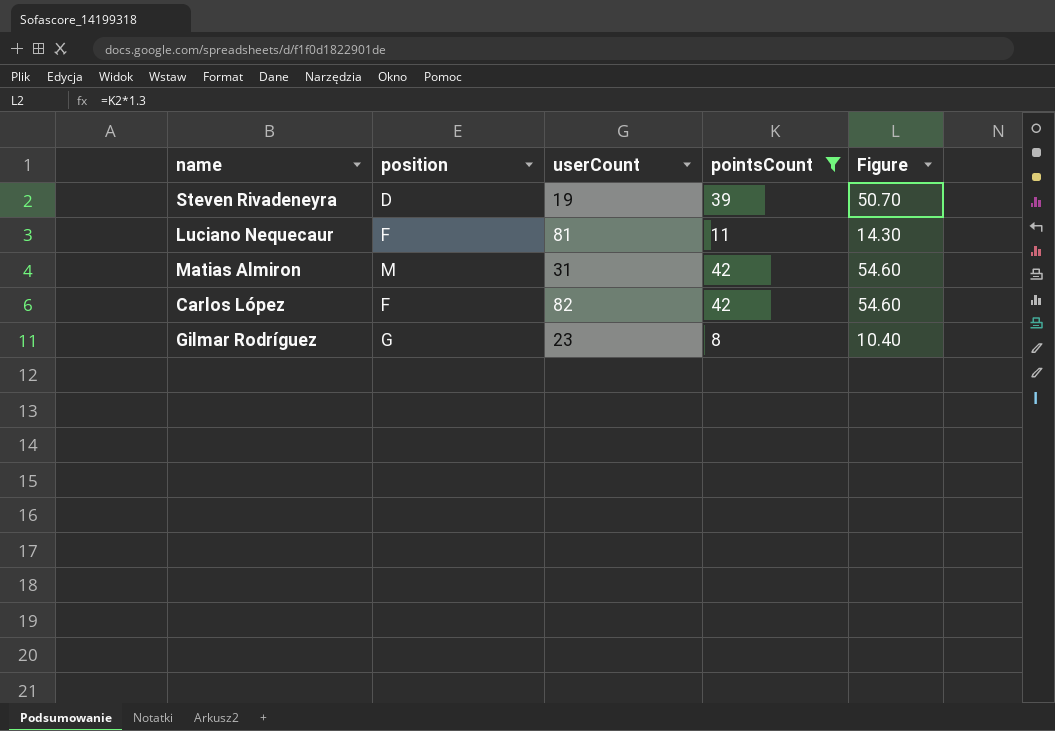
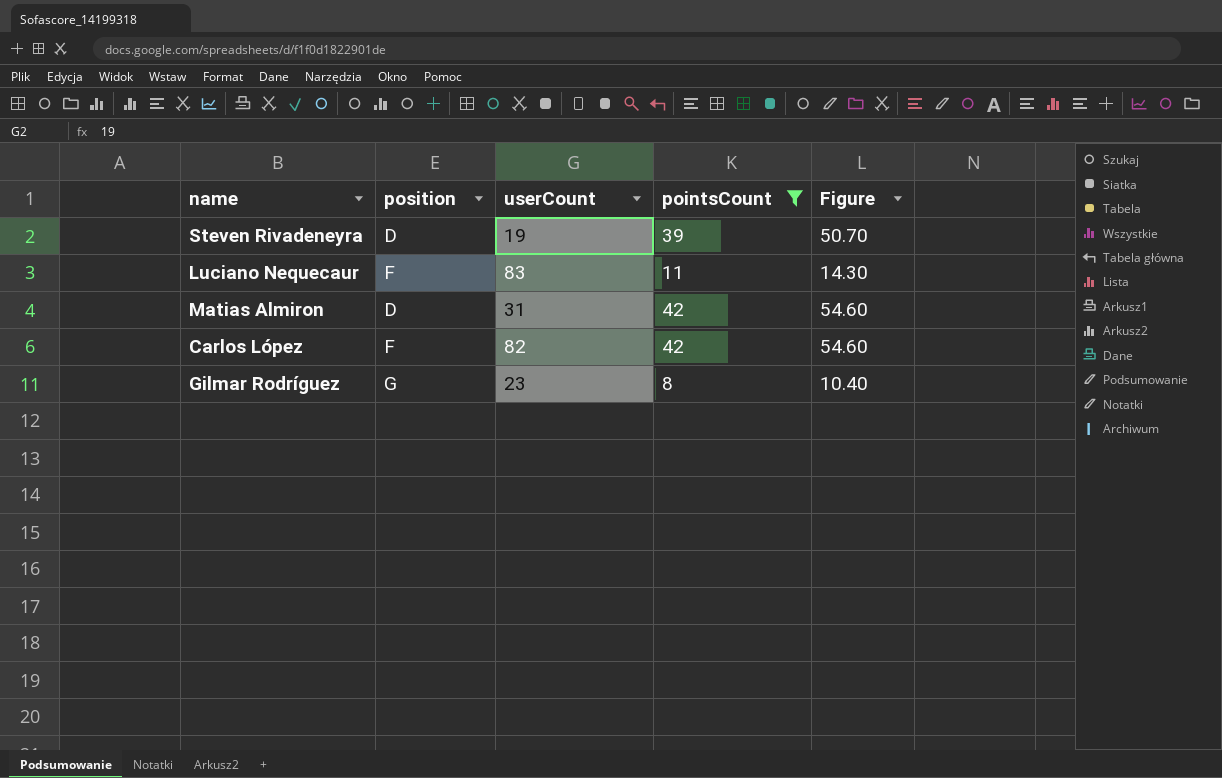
Luciano Nequecaur | userCount: 81 -> 83
Matias Almiron | position: M -> D

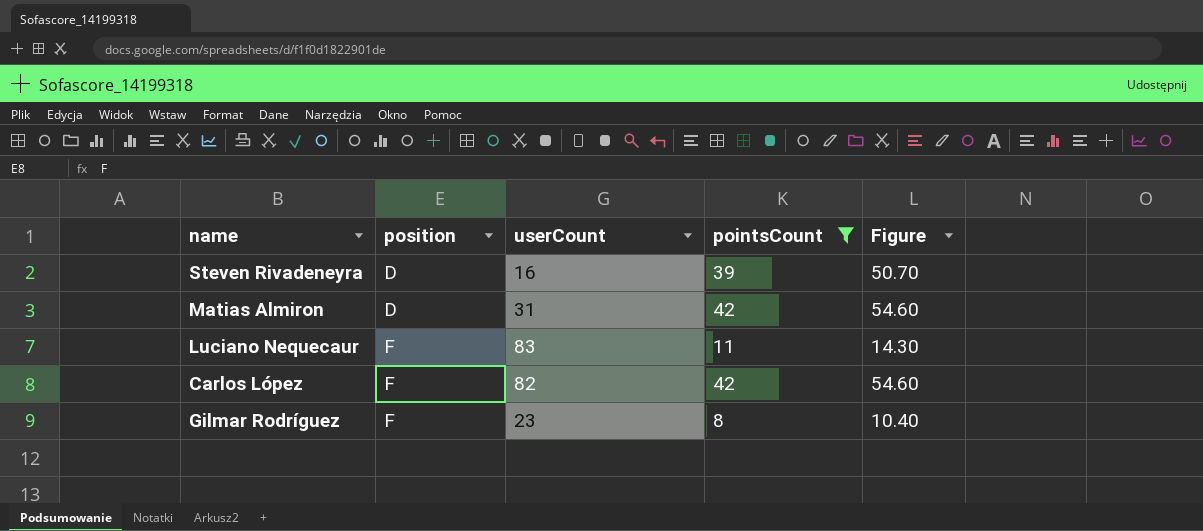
row order: none -> position ascending
Steven Rivadeneyra | userCount: 19 -> 16
Gilmar Rodríguez | position: G -> F

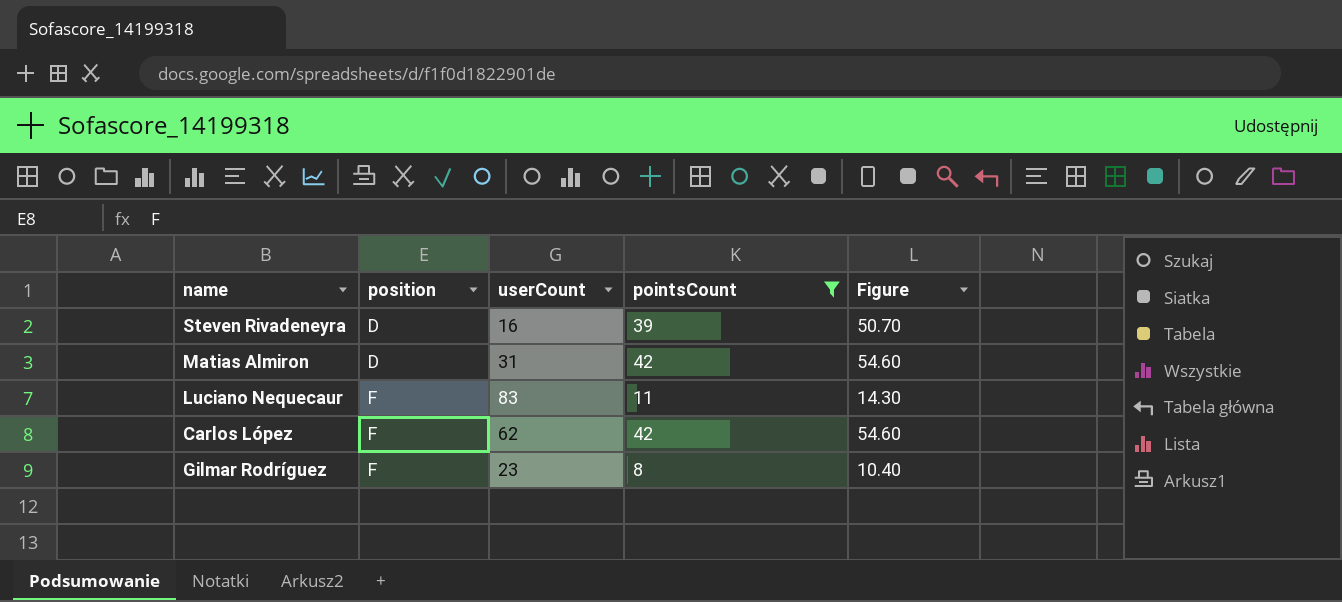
Carlos López | userCount: 82 -> 62

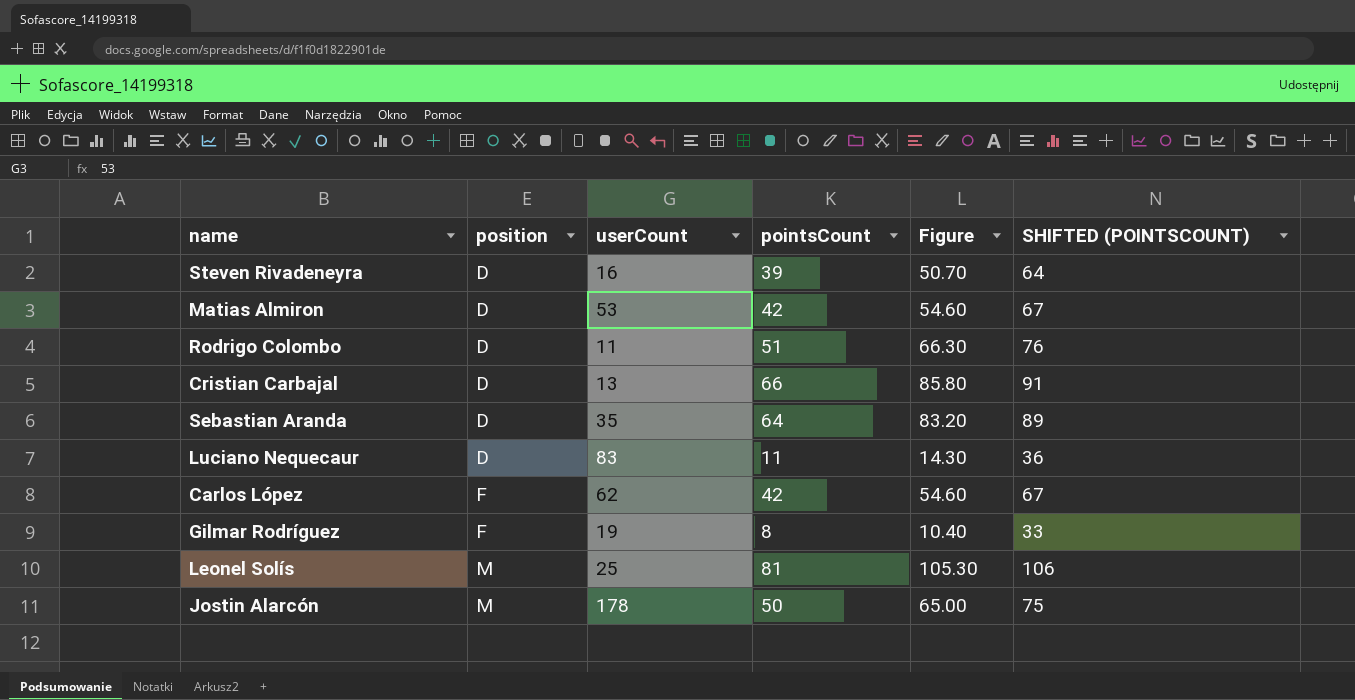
filter: pointsCount <= 42 -> none
column SHIFTED (POINTSCOUNT) | formula: none -> [pointsCount] + 25
Matias Almiron | userCount: 31 -> 53
Luciano Nequecaur | position: F -> D
Gilmar Rodríguez | userCount: 23 -> 19

